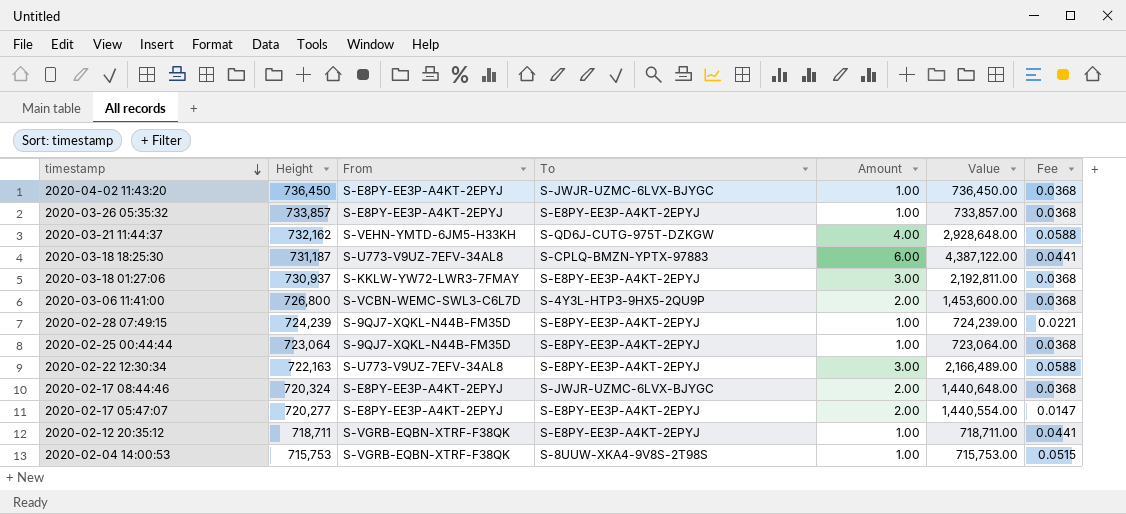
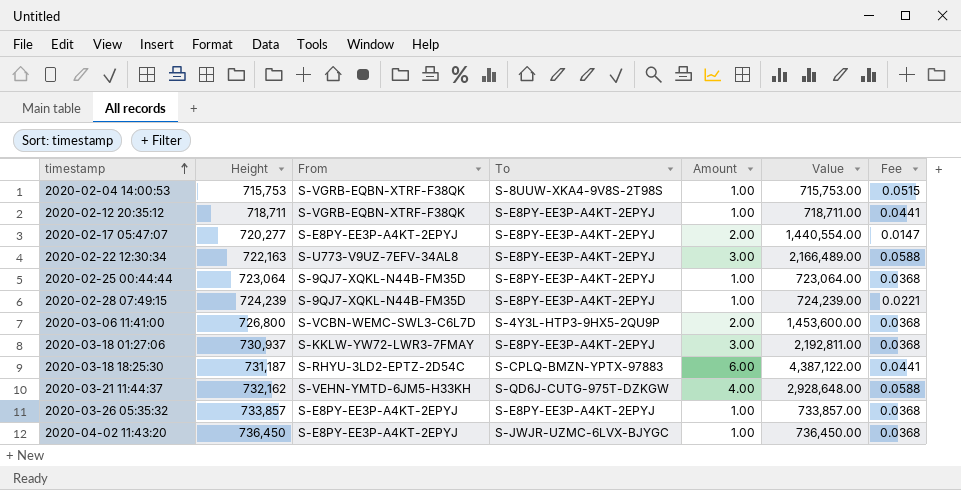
row order: timestamp descending -> timestamp ascending
row 2020-02-17 08:44:46: 720,324 | S-E8PY-EE3P-A4KT-2EPYJ | S-JWJR-UZMC-6LVX-BJYGC | 2.00 | 1,440,648.00 | 0.0368 -> none
2020-03-18 18:25:30 | From: S-U773-V9UZ-7EFV-34AL8 -> S-RHYU-3LD2-EPTZ-2D54C

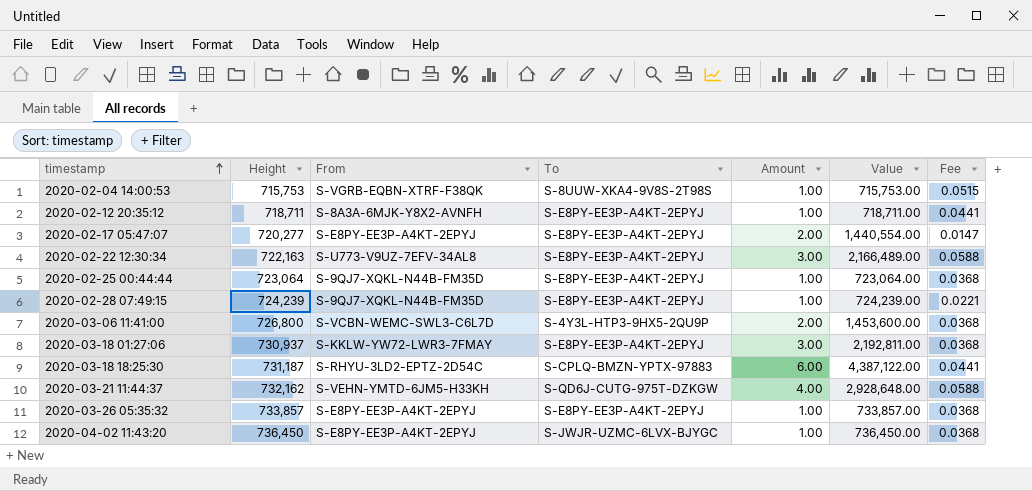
2020-02-12 20:35:12 | From: S-VGRB-EQBN-XTRF-F38QK -> S-8A3A-6MJK-Y8X2-AVNFH

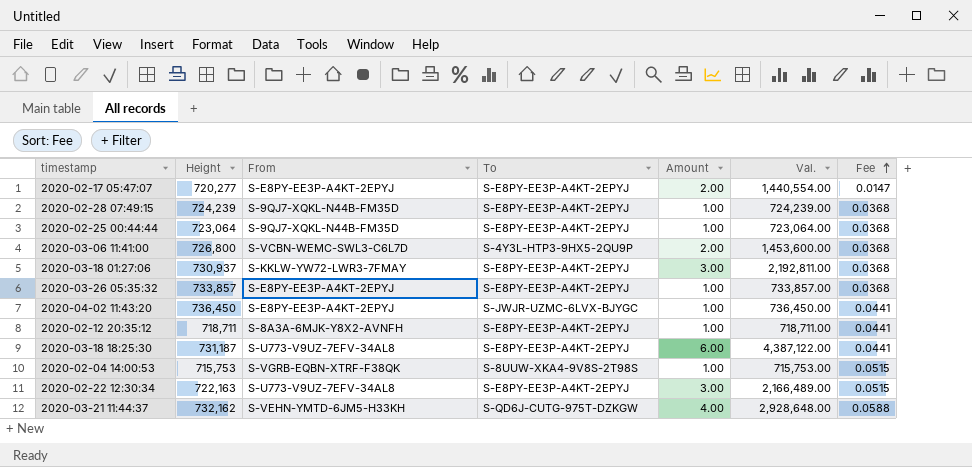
row order: timestamp ascending -> Fee ascending
column name: Value -> Val.
2020-02-28 07:49:15 | Fee: 0.0221 -> 0.0368
2020-04-02 11:43:20 | Fee: 0.0368 -> 0.0441
2020-03-18 18:25:30 | From: S-RHYU-3LD2-EPTZ-2D54C -> S-U773-V9UZ-7EFV-34AL8
2020-03-18 18:25:30 | To: S-CPLQ-BMZN-YPTX-97883 -> S-E8PY-EE3P-A4KT-2EPYJ
2020-02-22 12:30:34 | Fee: 0.0588 -> 0.0515

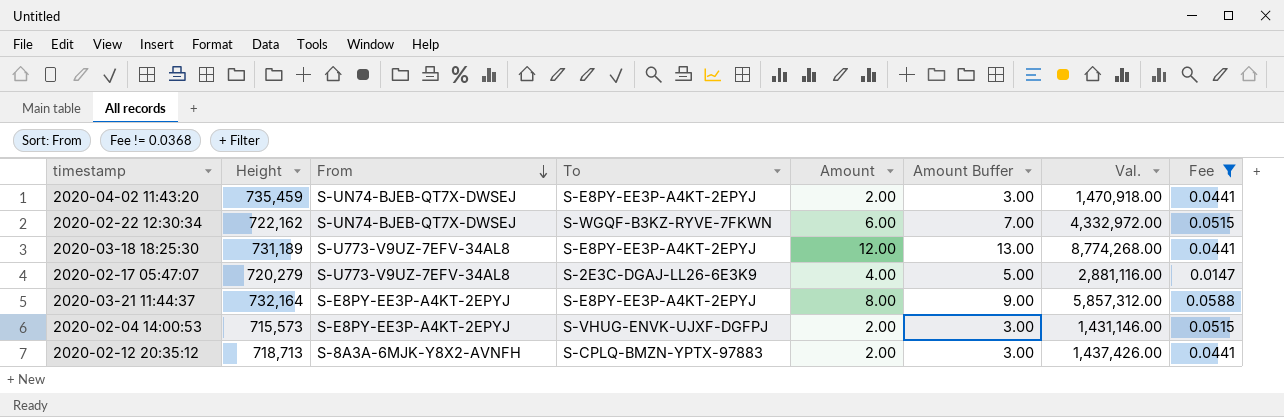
filter: none -> Fee != 0.0368
row order: Fee ascending -> From descending
column Amount Buffer | formula: none -> [Amount] + 1
2020-04-02 11:43:20 | Height: 736,450 -> 735,459
2020-04-02 11:43:20 | From: S-E8PY-EE3P-A4KT-2EPYJ -> S-UN74-BJEB-QT7X-DWSEJ
2020-04-02 11:43:20 | To: S-JWJR-UZMC-6LVX-BJYGC -> S-E8PY-EE3P-A4KT-2EPYJ
2020-04-02 11:43:20 | Amount: 1.00 -> 2.00
2020-04-02 11:43:20 | Val.: 736,450.00 -> 1,470,918.00
2020-02-22 12:30:34 | Height: 722,163 -> 722,162
2020-02-22 12:30:34 | From: S-U773-V9UZ-7EFV-34AL8 -> S-UN74-BJEB-QT7X-DWSEJ
2020-02-22 12:30:34 | To: S-E8PY-EE3P-A4KT-2EPYJ -> S-WGQF-B3KZ-RYVE-7FKWN
2020-02-22 12:30:34 | Amount: 3.00 -> 6.00
2020-02-22 12:30:34 | Val.: 2,166,489.00 -> 4,332,972.00
2020-03-18 18:25:30 | Height: 731,187 -> 731,189
2020-03-18 18:25:30 | Amount: 6.00 -> 12.00
2020-03-18 18:25:30 | Val.: 4,387,122.00 -> 8,774,268.00
2020-02-17 05:47:07 | Height: 720,277 -> 720,279
2020-02-17 05:47:07 | From: S-E8PY-EE3P-A4KT-2EPYJ -> S-U773-V9UZ-7EFV-34AL8
2020-02-17 05:47:07 | To: S-E8PY-EE3P-A4KT-2EPYJ -> S-2E3C-DGAJ-LL26-6E3K9
2020-02-17 05:47:07 | Amount: 2.00 -> 4.00
2020-02-17 05:47:07 | Val.: 1,440,554.00 -> 2,881,116.00
2020-03-21 11:44:37 | Height: 732,162 -> 732,164
2020-03-21 11:44:37 | From: S-VEHN-YMTD-6JM5-H33KH -> S-E8PY-EE3P-A4KT-2EPYJ
2020-03-21 11:44:37 | To: S-QD6J-CUTG-975T-DZKGW -> S-E8PY-EE3P-A4KT-2EPYJ
2020-03-21 11:44:37 | Amount: 4.00 -> 8.00
2020-03-21 11:44:37 | Val.: 2,928,648.00 -> 5,857,312.00
2020-02-04 14:00:53 | Height: 715,753 -> 715,573
2020-02-04 14:00:53 | From: S-VGRB-EQBN-XTRF-F38QK -> S-E8PY-EE3P-A4KT-2EPYJ
2020-02-04 14:00:53 | To: S-8UUW-XKA4-9V8S-2T98S -> S-VHUG-ENVK-UJXF-DGFPJ
2020-02-04 14:00:53 | Amount: 1.00 -> 2.00
2020-02-04 14:00:53 | Val.: 715,753.00 -> 1,431,146.00
2020-02-12 20:35:12 | Height: 718,711 -> 718,713
2020-02-12 20:35:12 | To: S-E8PY-EE3P-A4KT-2EPYJ -> S-CPLQ-BMZN-YPTX-97883
2020-02-12 20:35:12 | Amount: 1.00 -> 2.00
2020-02-12 20:35:12 | Val.: 718,711.00 -> 1,437,426.00

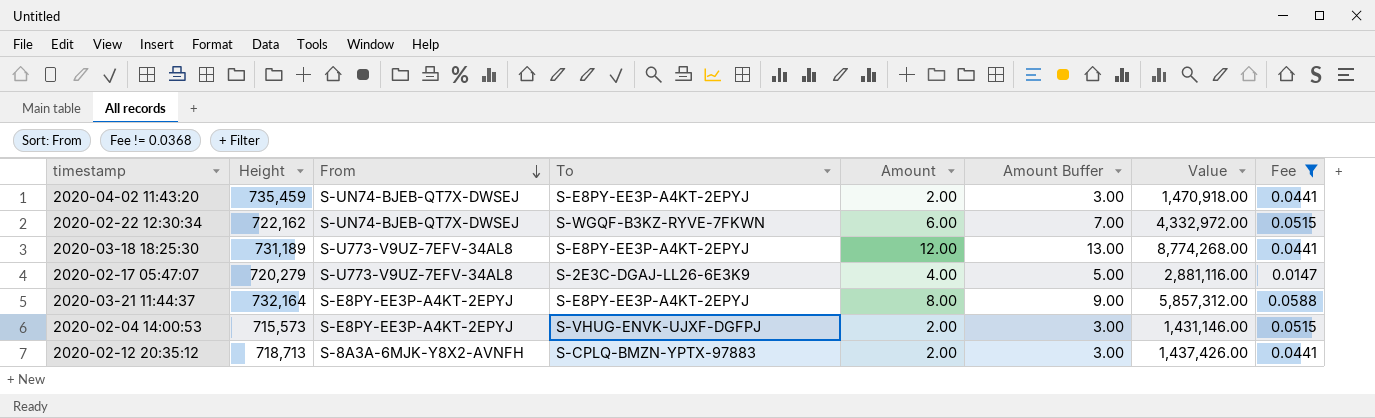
column name: Val. -> Value

